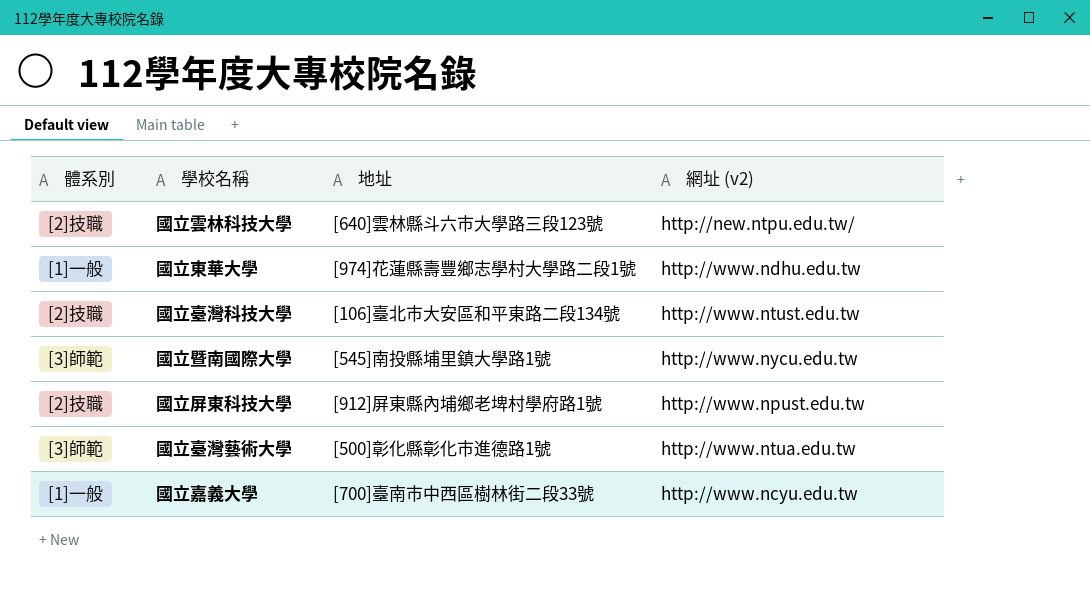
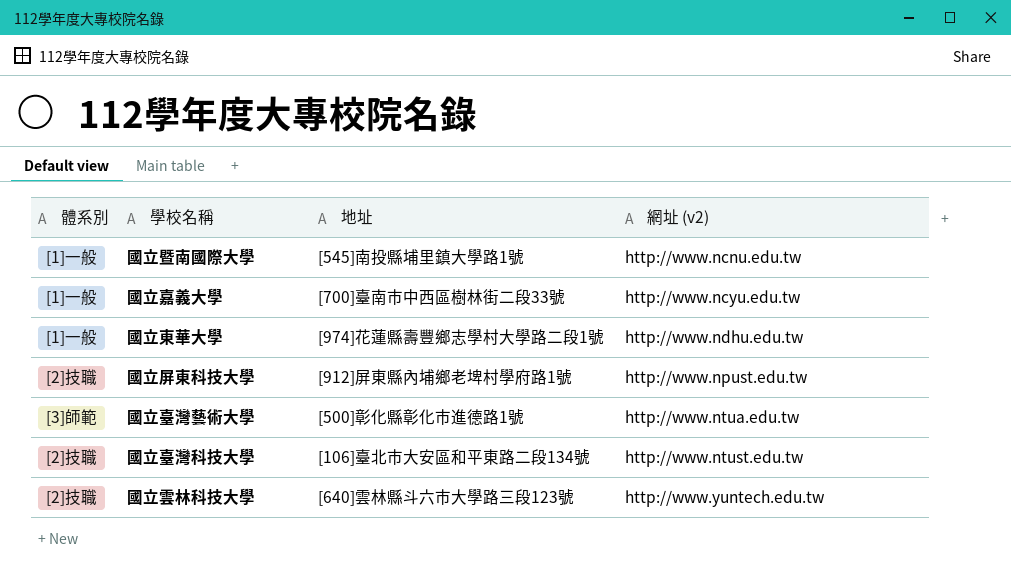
row order: none -> 網址 (v2) ascending
國立暨南國際大學 | 體系別: [3]師範 -> [1]一般
國立暨南國際大學 | 網址 (v2): http://www.nycu.edu.tw -> http://www.ncnu.edu.tw
國立雲林科技大學 | 網址 (v2): http://new.ntpu.edu.tw/ -> http://www.yuntech.edu.tw

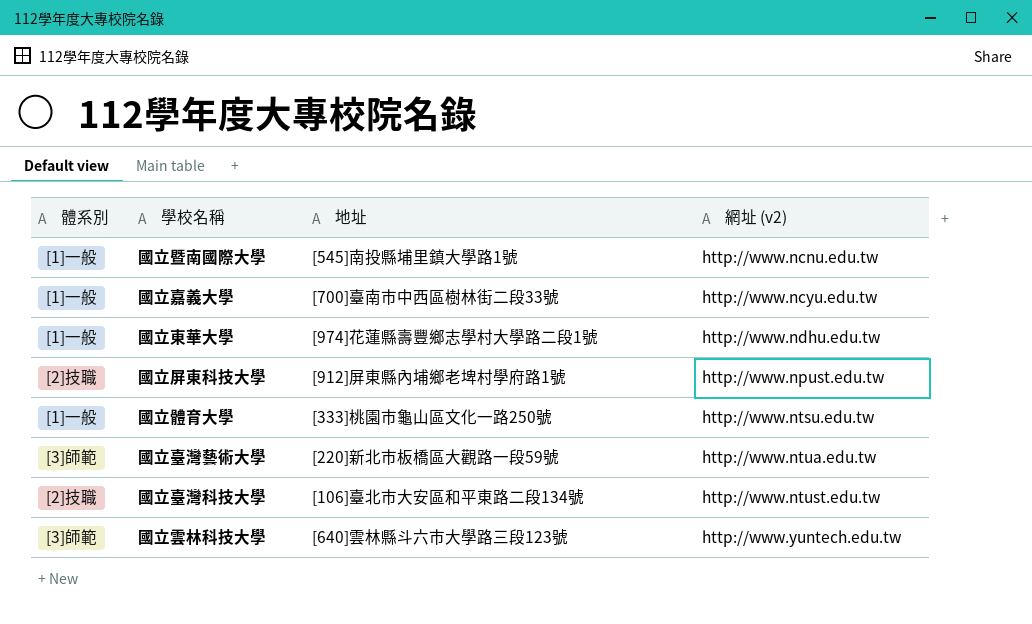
row 國立體育大學: none -> [1]一般 | [333]桃園市龜山區文化一路250號 | http://www.ntsu.edu.tw
國立臺灣藝術大學 | 地址: [500]彰化縣彰化市進德路1號 -> [220]新北市板橋區大觀路一段59號
國立雲林科技大學 | 體系別: [2]技職 -> [3]師範

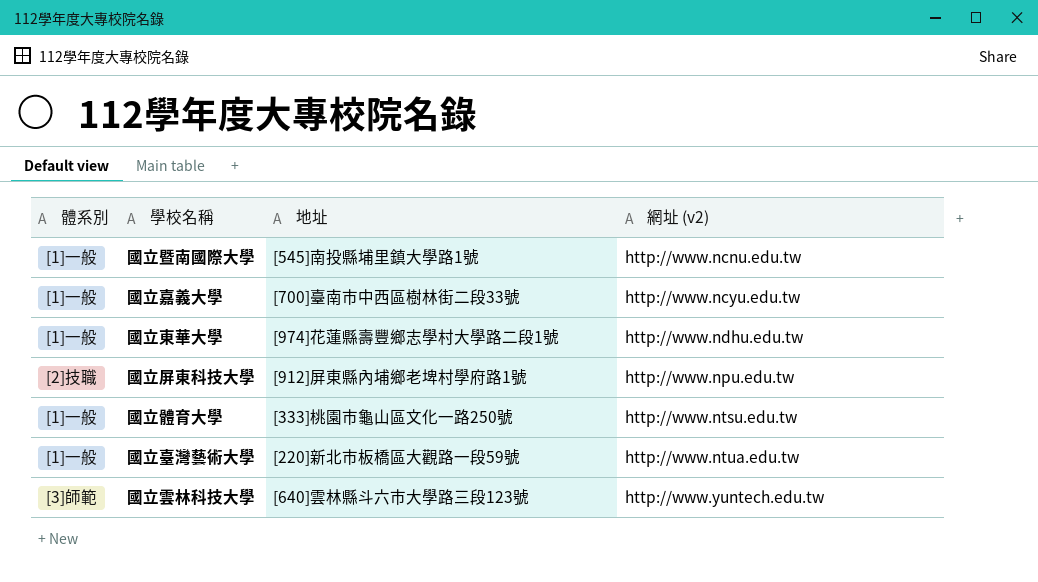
row 國立臺灣科技大學: [2]技職 | [106]臺北市大安區和平東路二段134號 | http://www.ntust.edu.tw -> none
國立屏東科技大學 | 網址 (v2): http://www.npust.edu.tw -> http://www.npu.edu.tw
國立臺灣藝術大學 | 體系別: [3]師範 -> [1]一般

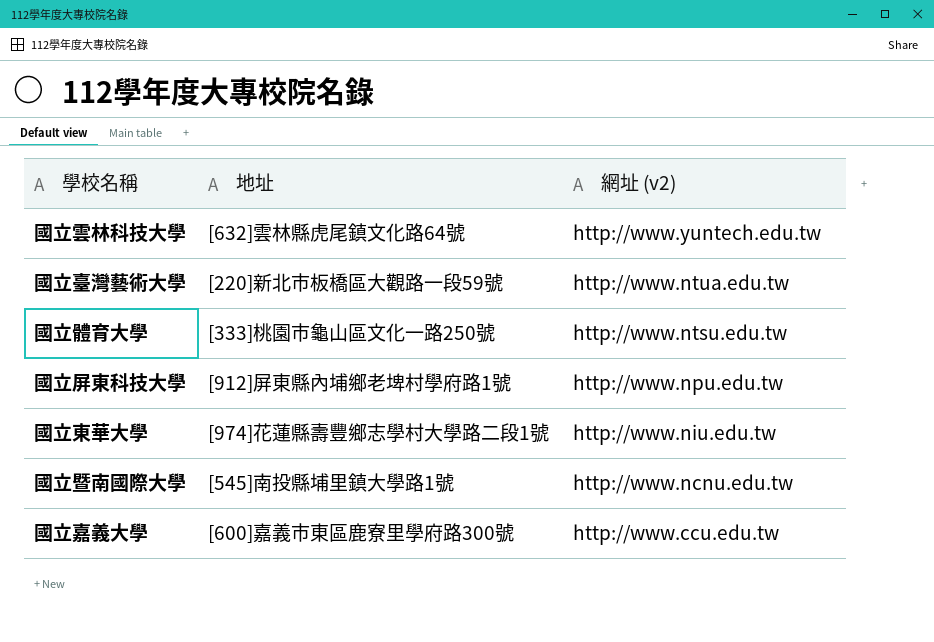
row order: 網址 (v2) ascending -> 網址 (v2) descending
column 體系別 | position: 1 -> none
國立雲林科技大學 | 地址: [640]雲林縣斗六市大學路三段123號 -> [632]雲林縣虎尾鎮文化路64號
國立東華大學 | 網址 (v2): http://www.ndhu.edu.tw -> http://www.niu.edu.tw
國立嘉義大學 | 地址: [700]臺南市中西區樹林街二段33號 -> [600]嘉義市東區鹿寮里學府路300號
國立嘉義大學 | 網址 (v2): http://www.ncyu.edu.tw -> http://www.ccu.edu.tw

